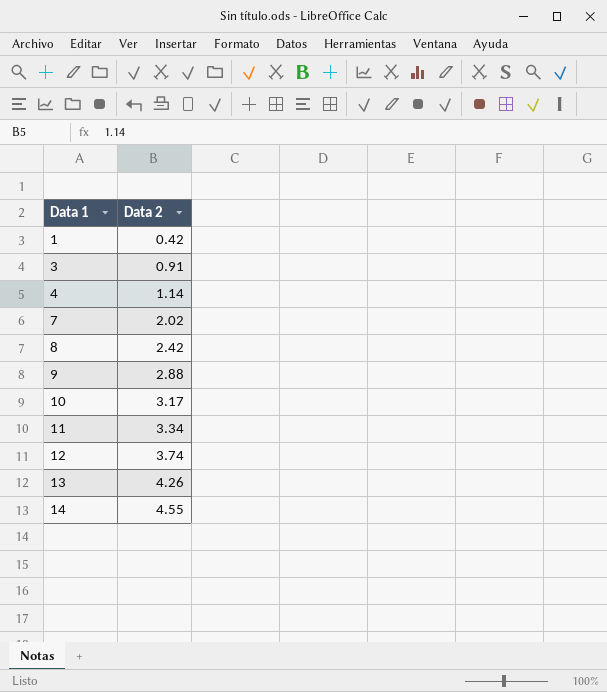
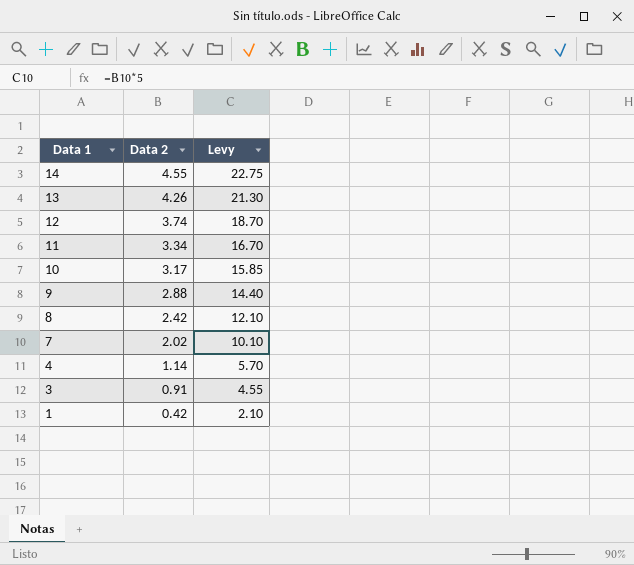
row order: Data 1 ascending -> Data 1 descending
column Levy | formula: none -> [Data 2] * 5

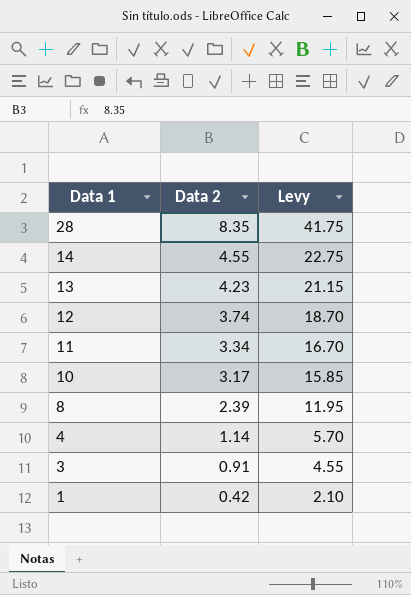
row 9: 2.88 | 14.40 -> none
row 7: 2.02 | 10.10 -> none
row 28: none -> 8.35 | 41.75
13 | Data 2: 4.26 -> 4.23
13 | Levy: 21.30 -> 21.15
8 | Data 2: 2.42 -> 2.39
8 | Levy: 12.10 -> 11.95

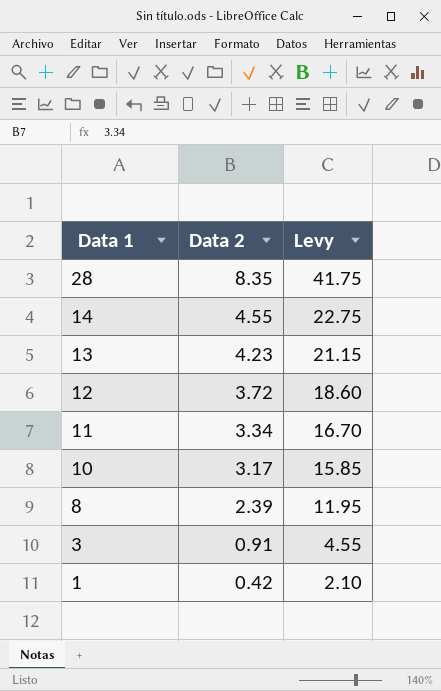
row 4: 1.14 | 5.70 -> none
12 | Data 2: 3.74 -> 3.72
12 | Levy: 18.70 -> 18.60

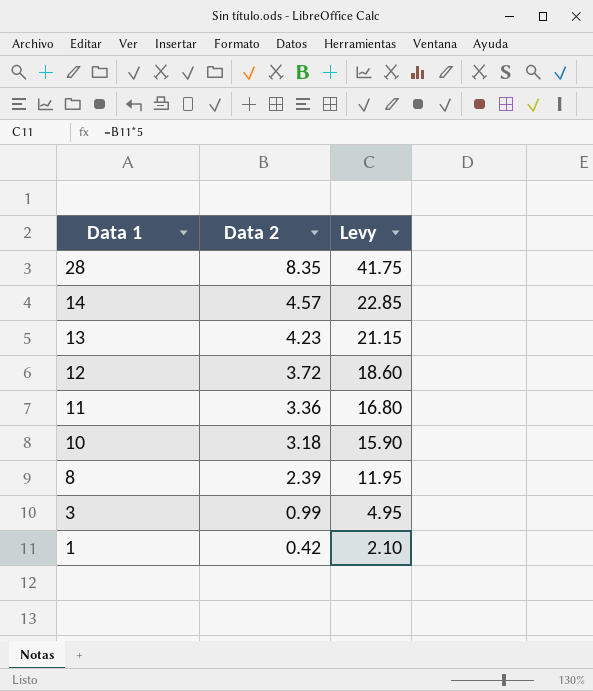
14 | Data 2: 4.55 -> 4.57
14 | Levy: 22.75 -> 22.85
11 | Data 2: 3.34 -> 3.36
11 | Levy: 16.70 -> 16.80
10 | Data 2: 3.17 -> 3.18
10 | Levy: 15.85 -> 15.90
3 | Data 2: 0.91 -> 0.99
3 | Levy: 4.55 -> 4.95

